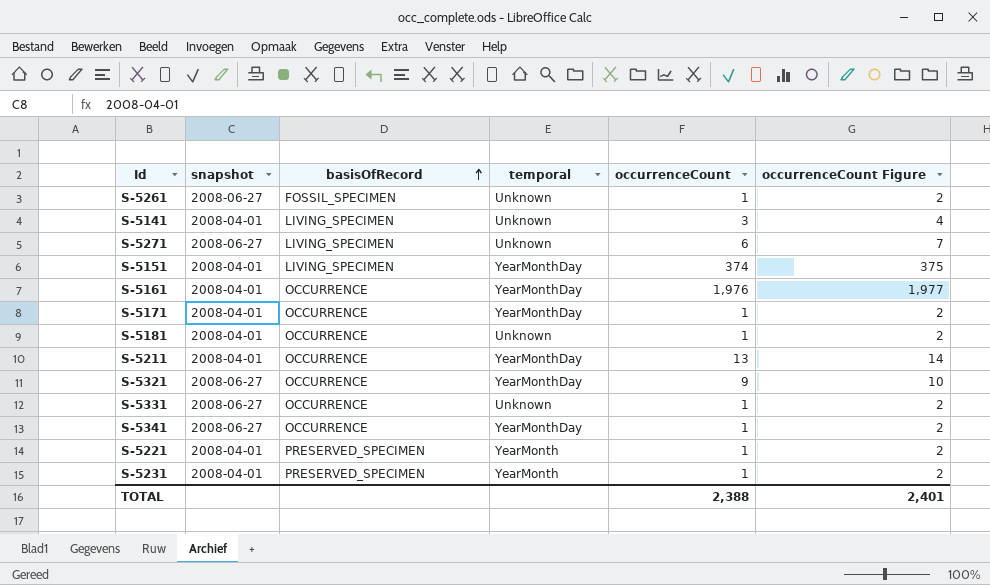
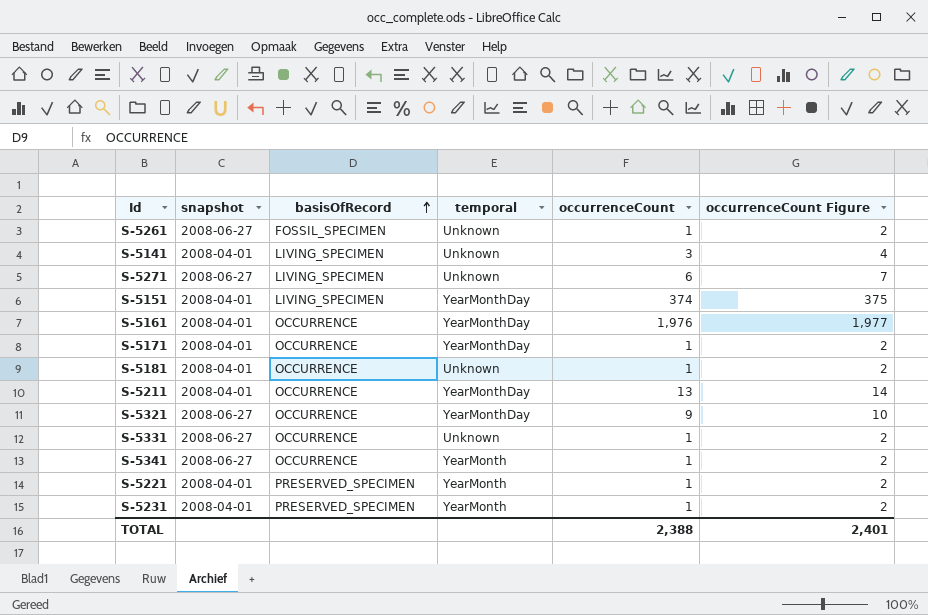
S-5341 | temporal: YearMonthDay -> YearMonth

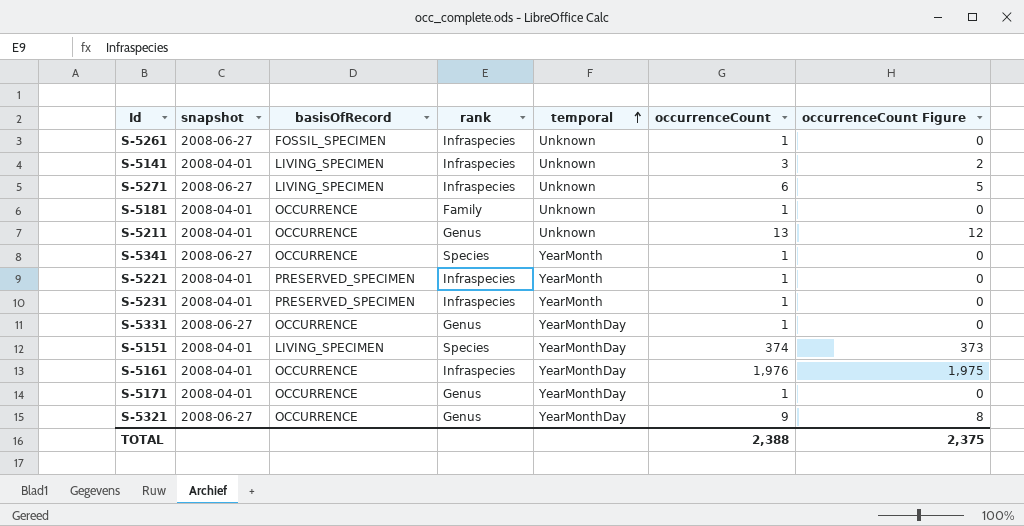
row order: basisOfRecord ascending -> temporal ascending
column rank | position: none -> 4
column occurrenceCount Figure | formula: [occurrenceCount] + 1 -> [occurrenceCount] - 1
S-5211 | temporal: YearMonthDay -> Unknown
S-5331 | temporal: Unknown -> YearMonthDay
TOTAL | occurrenceCount Figure: 2,401 -> 2,375

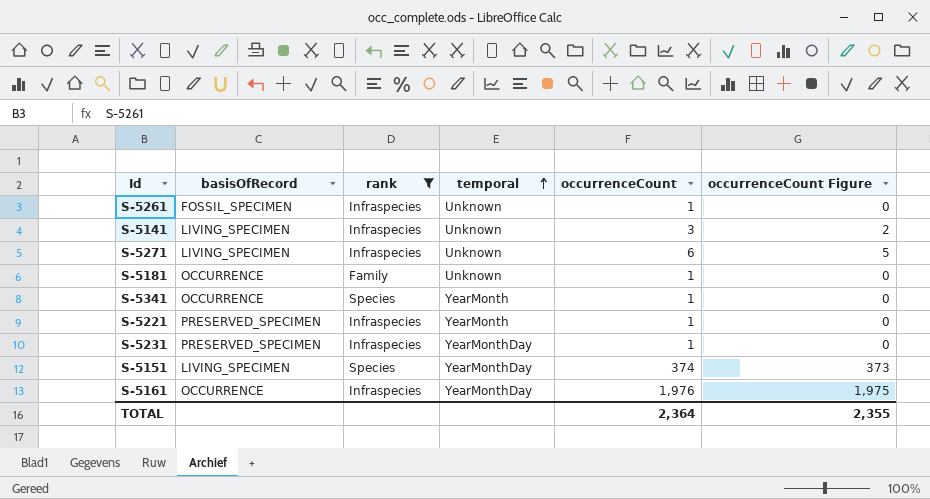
filter: none -> rank != Genus
column snapshot | position: 2 -> none
S-5231 | temporal: YearMonth -> YearMonthDay
TOTAL | occurrenceCount: 2,388 -> 2,364
TOTAL | occurrenceCount Figure: 2,375 -> 2,355

